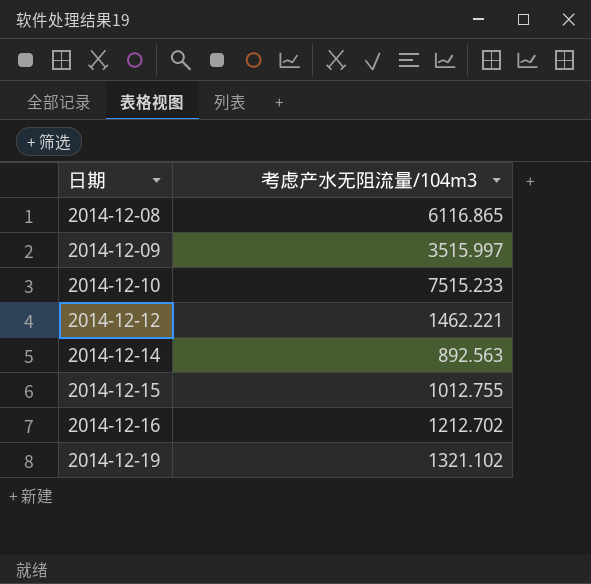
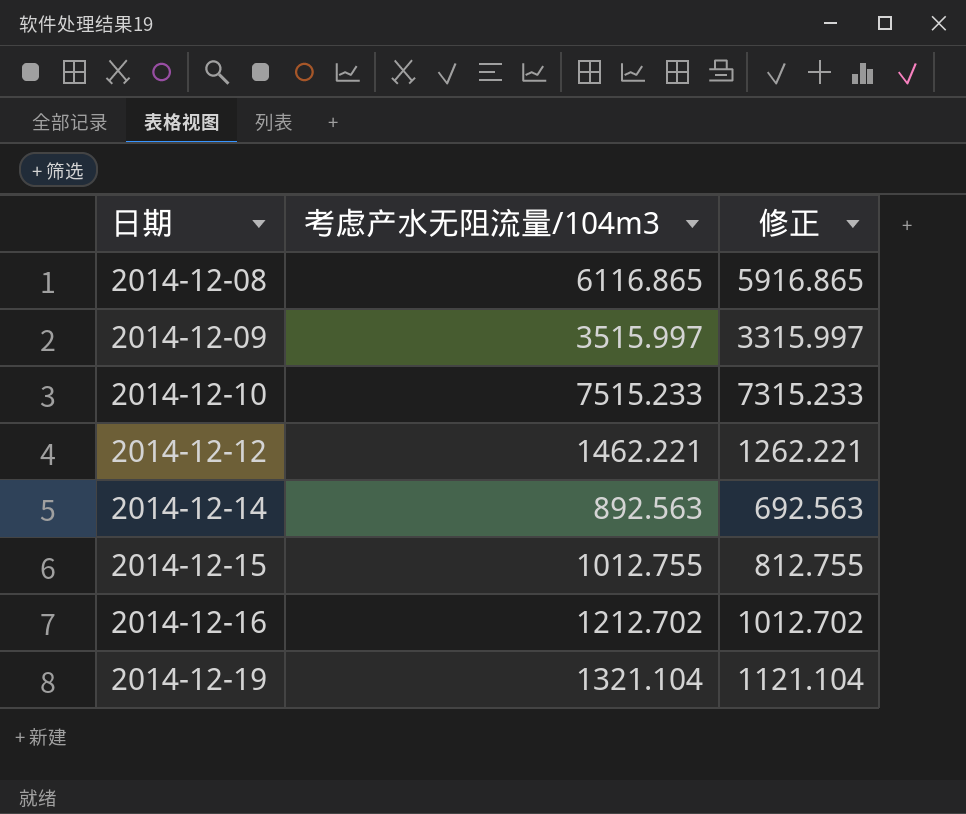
column 修正 | formula: none -> [考虑产水无阻流量/104m3] - 200
2014-12-19 | 考虑产水无阻流量/104m3: 1321.102 -> 1321.104

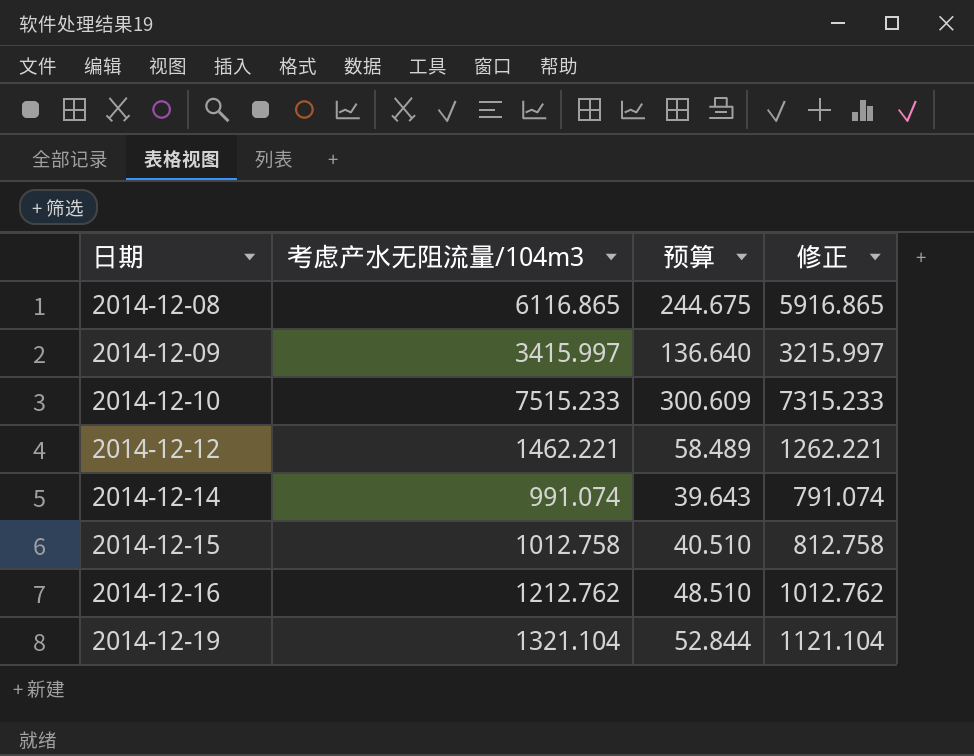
column 预算 | formula: none -> [考虑产水无阻流量/104m3] * 0.04
2014-12-09 | 考虑产水无阻流量/104m3: 3515.997 -> 3415.997
2014-12-09 | 修正: 3315.997 -> 3215.997
2014-12-14 | 考虑产水无阻流量/104m3: 892.563 -> 991.074
2014-12-14 | 修正: 692.563 -> 791.074
2014-12-15 | 考虑产水无阻流量/104m3: 1012.755 -> 1012.758
2014-12-15 | 修正: 812.755 -> 812.758
2014-12-16 | 考虑产水无阻流量/104m3: 1212.702 -> 1212.762
2014-12-16 | 修正: 1012.702 -> 1012.762

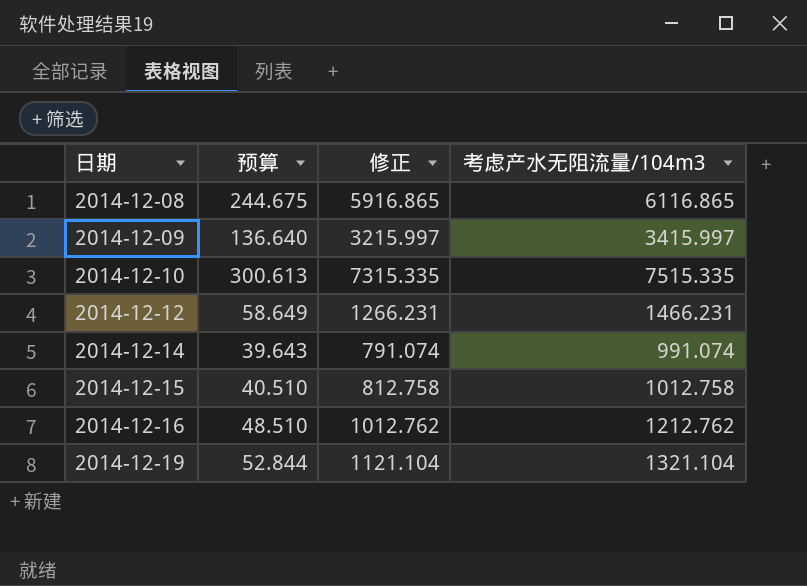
column 考虑产水无阻流量/104m3 | position: 2 -> 4
2014-12-10 | 预算: 300.609 -> 300.613
2014-12-10 | 修正: 7315.233 -> 7315.335
2014-12-10 | 考虑产水无阻流量/104m3: 7515.233 -> 7515.335
2014-12-12 | 预算: 58.489 -> 58.649
2014-12-12 | 修正: 1262.221 -> 1266.231
2014-12-12 | 考虑产水无阻流量/104m3: 1462.221 -> 1466.231

